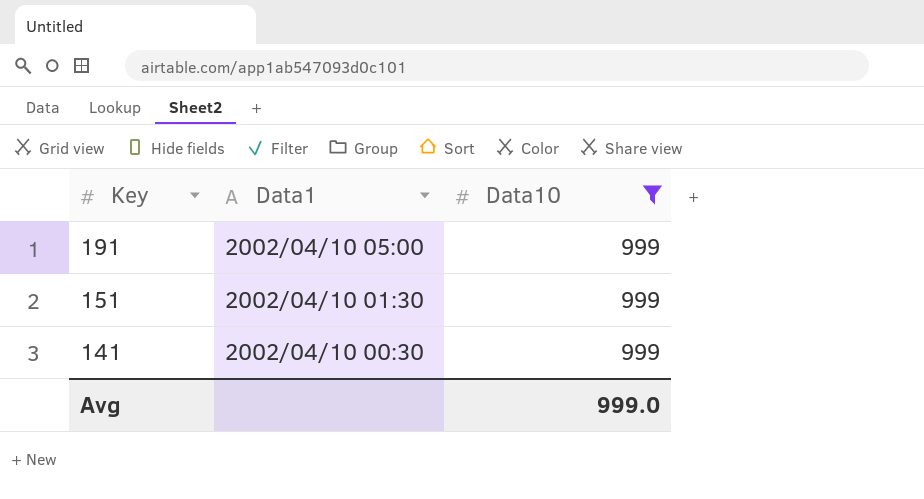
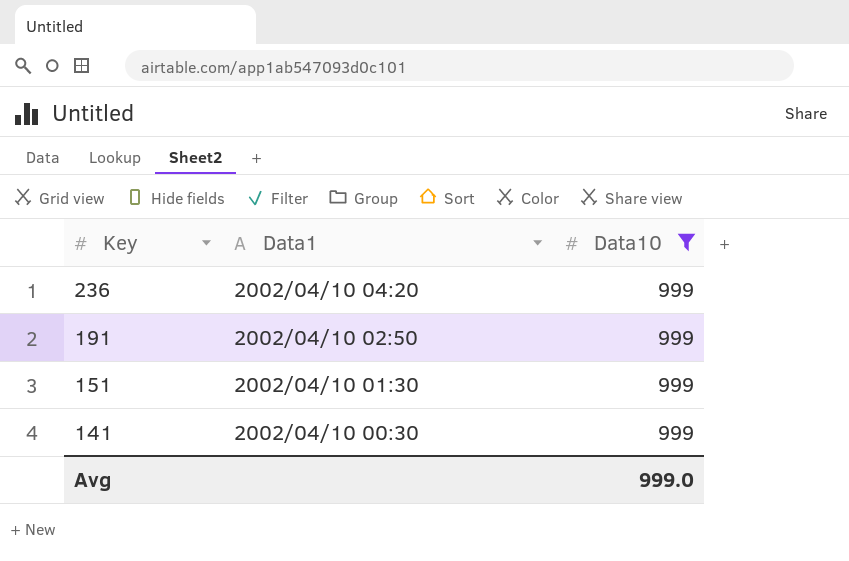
row 236: none -> 2002/04/10 04:20 | 999
191 | Data1: 2002/04/10 05:00 -> 2002/04/10 02:50

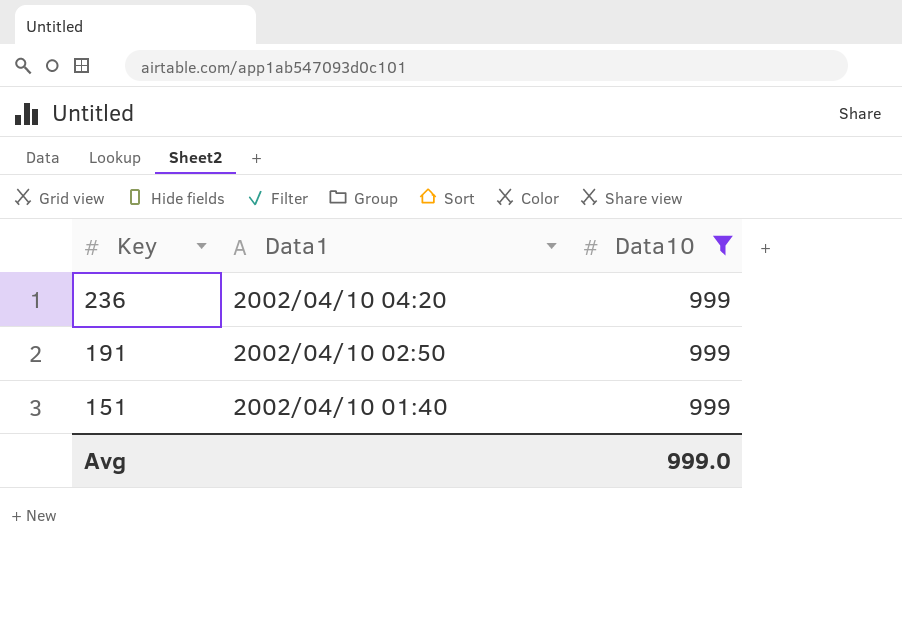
row 141: 2002/04/10 00:30 | 999 -> none
151 | Data1: 2002/04/10 01:30 -> 2002/04/10 01:40

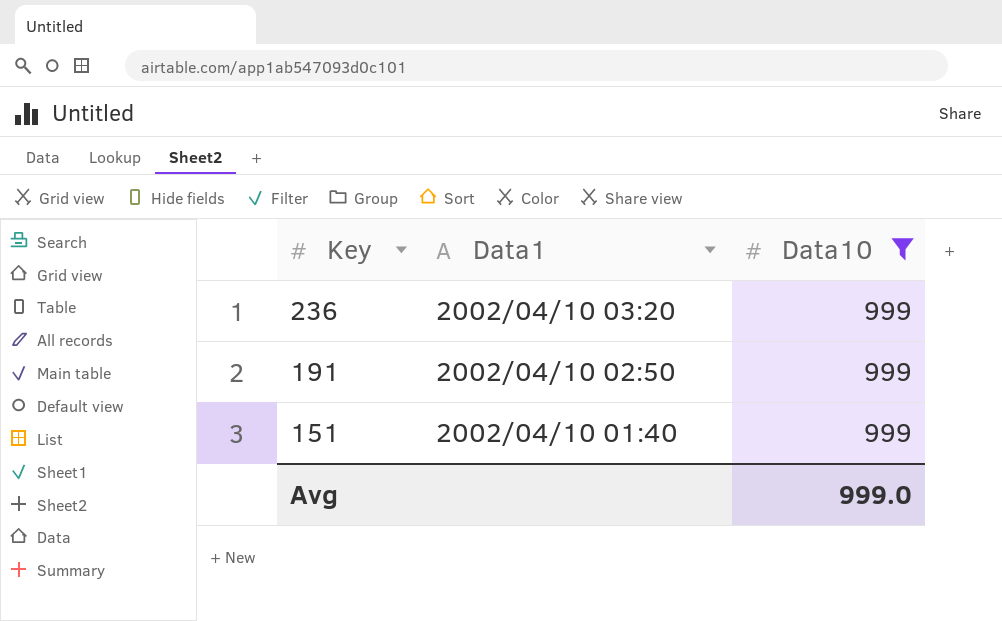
236 | Data1: 2002/04/10 04:20 -> 2002/04/10 03:20

